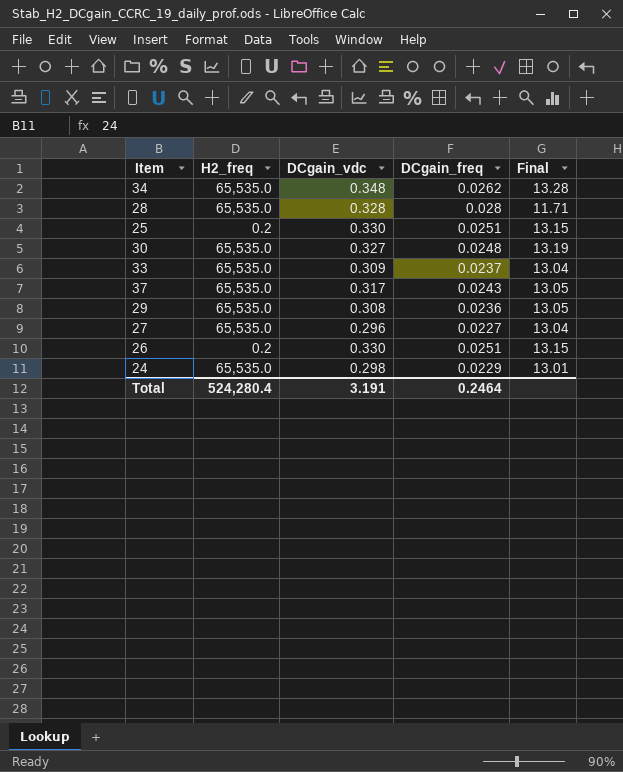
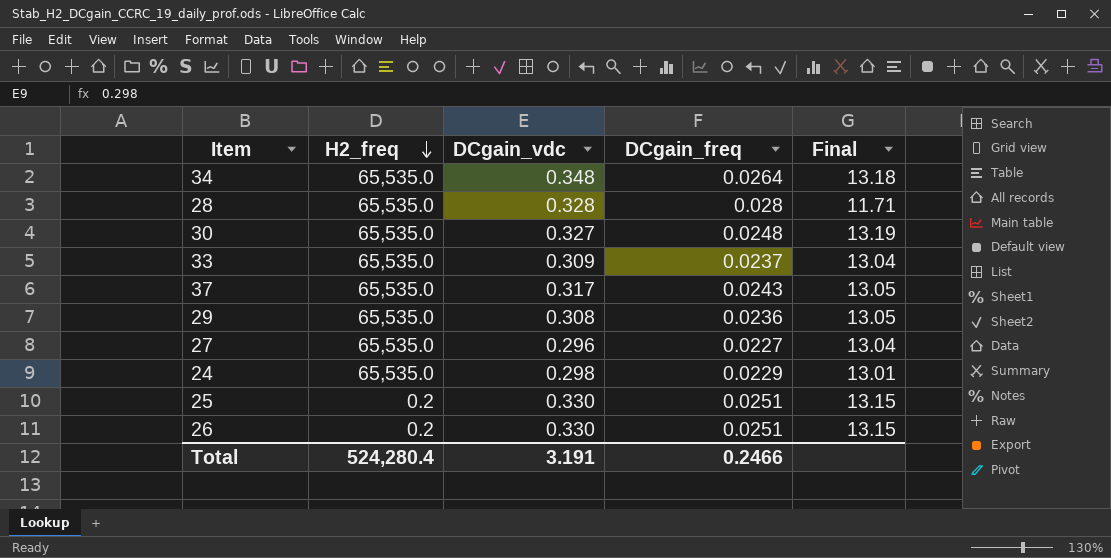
row order: none -> H2_freq descending
34 | DCgain_freq: 0.0262 -> 0.0264
34 | Final: 13.28 -> 13.18
Total | DCgain_freq: 0.2464 -> 0.2466

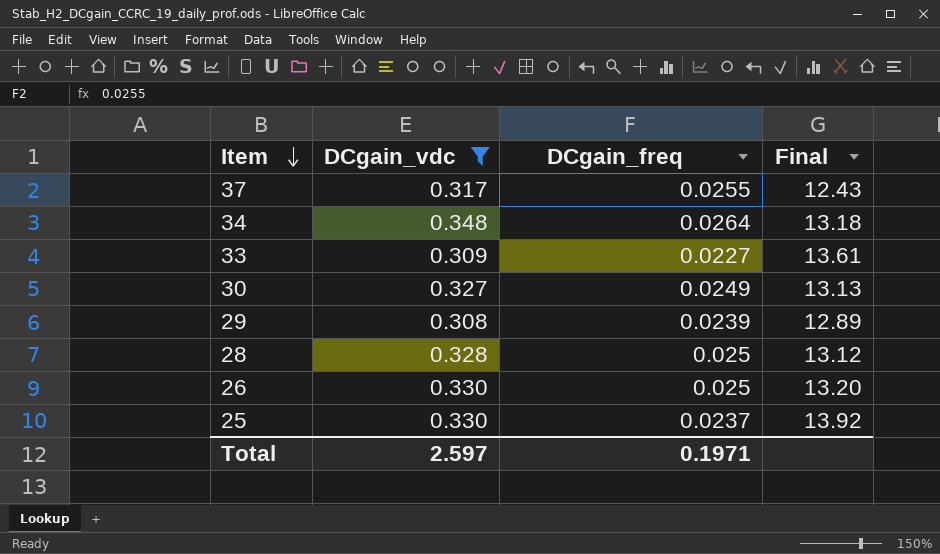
filter: none -> DCgain_vdc >= 0.308
row order: H2_freq descending -> Item descending
column H2_freq | position: 2 -> none
37 | DCgain_freq: 0.0243 -> 0.0255
37 | Final: 13.05 -> 12.43
33 | DCgain_freq: 0.0237 -> 0.0227
33 | Final: 13.04 -> 13.61
30 | DCgain_freq: 0.0248 -> 0.0249
30 | Final: 13.19 -> 13.13
29 | DCgain_freq: 0.0236 -> 0.0239
29 | Final: 13.05 -> 12.89
28 | DCgain_freq: 0.028 -> 0.025
28 | Final: 11.71 -> 13.12
26 | DCgain_freq: 0.0251 -> 0.025
26 | Final: 13.15 -> 13.20
25 | DCgain_freq: 0.0251 -> 0.0237
25 | Final: 13.15 -> 13.92
Total | DCgain_vdc: 3.191 -> 2.597
Total | DCgain_freq: 0.2466 -> 0.1971

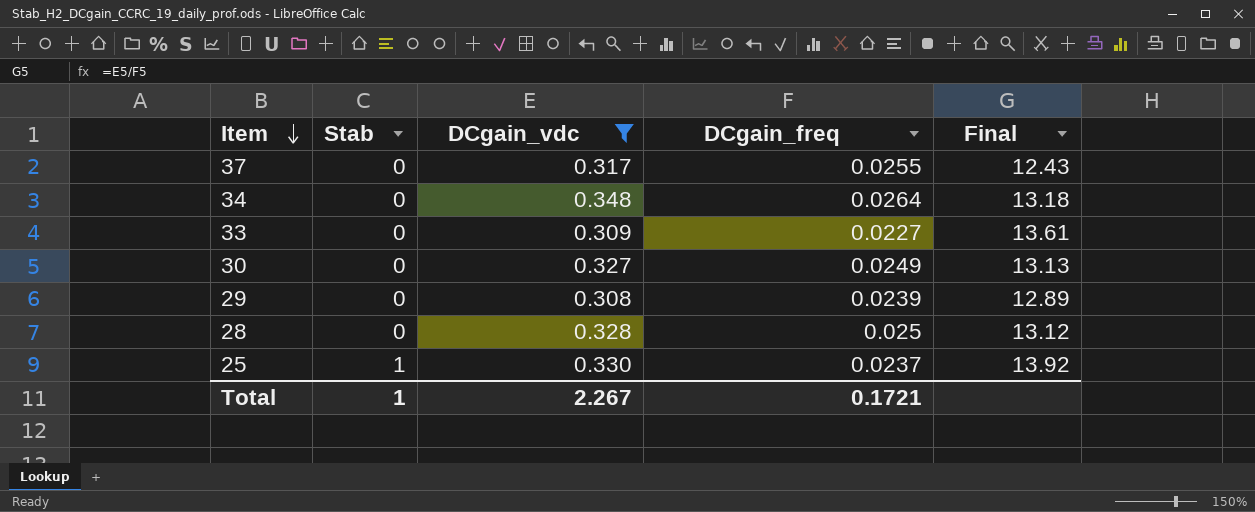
column Stab | position: none -> 2
row 26: 0.330 | 0.025 | 13.20 -> none
Total | DCgain_vdc: 2.597 -> 2.267
Total | DCgain_freq: 0.1971 -> 0.1721

